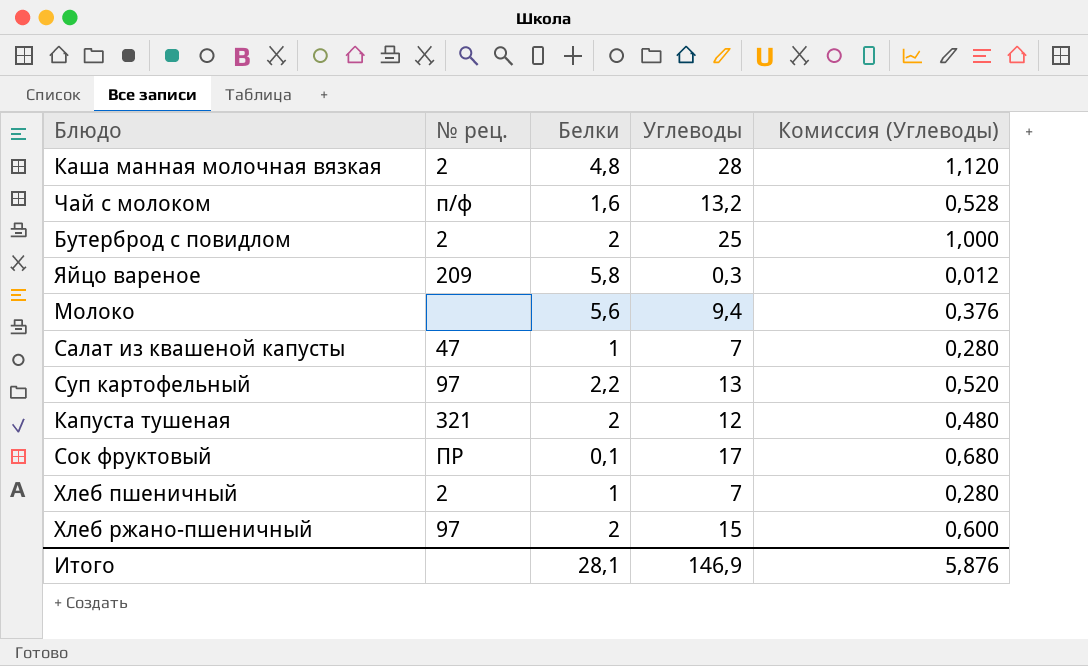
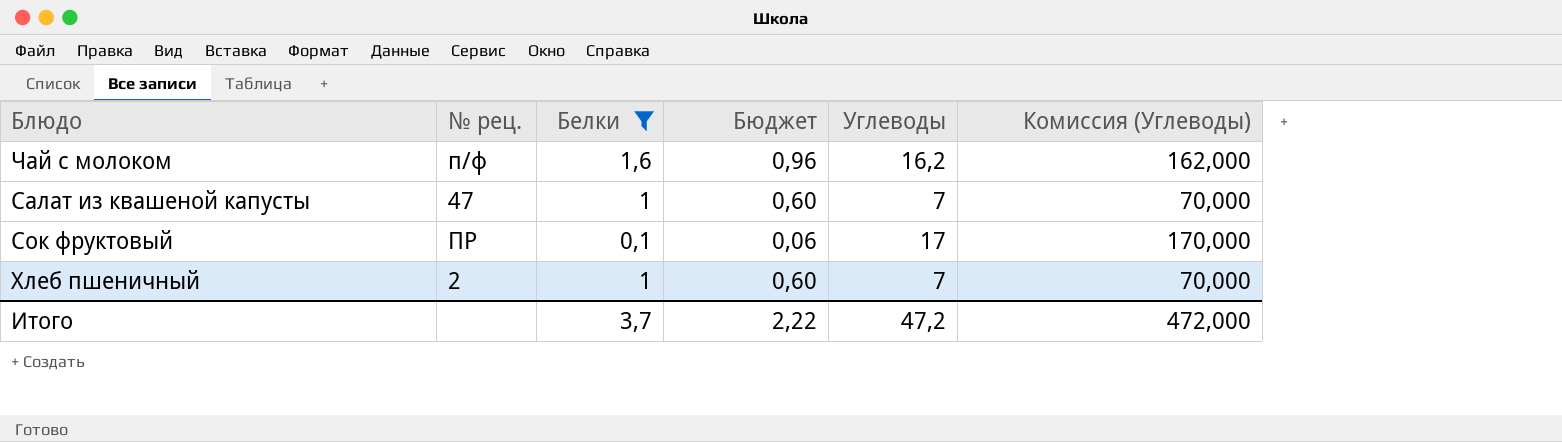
filter: none -> Белки <= 1,6
column Бюджет | formula: none -> [Белки] * 0,6
column Комиссия (Углеводы) | formula: [Углеводы] * 0,04 -> [Углеводы] * 10
Чай с молоком | Углеводы: 13,2 -> 16,2
Итого | Белки: 28,1 -> 3,7
Итого | Углеводы: 146,9 -> 47,2
Итого | Комиссия (Углеводы): 5,876 -> 472,000

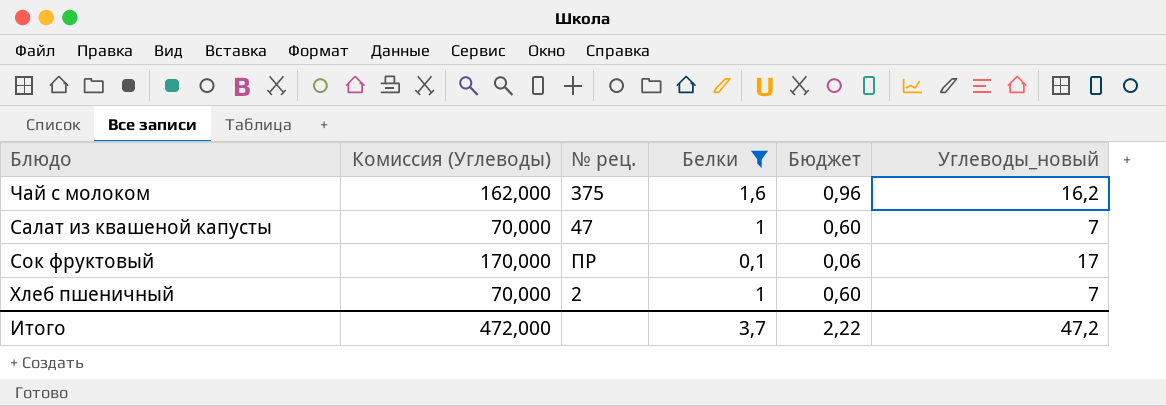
column Комиссия (Углеводы) | position: 6 -> 2
column name: Углеводы -> Углеводы_новый
Чай с молоком | № рец.: п/ф -> 375

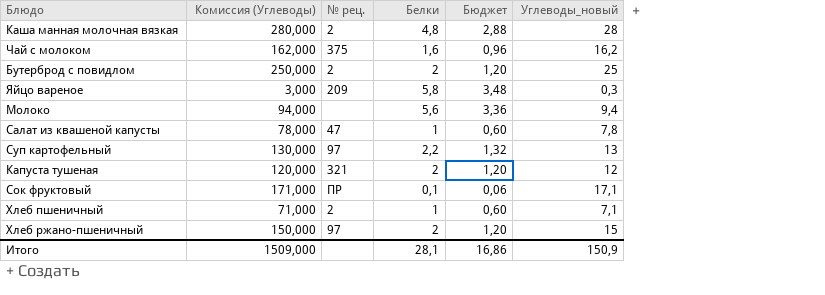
filter: Белки <= 1,6 -> none
Салат из квашеной капусты | Комиссия (Углеводы): 70,000 -> 78,000
Салат из квашеной капусты | Углеводы_новый: 7 -> 7,8
Сок фруктовый | Комиссия (Углеводы): 170,000 -> 171,000
Сок фруктовый | Углеводы_новый: 17 -> 17,1
Хлеб пшеничный | Комиссия (Углеводы): 70,000 -> 71,000
Хлеб пшеничный | Углеводы_новый: 7 -> 7,1
Итого | Комиссия (Углеводы): 472,000 -> 1509,000
Итого | Белки: 3,7 -> 28,1
Итого | Бюджет: 2,22 -> 16,86
Итого | Углеводы_новый: 47,2 -> 150,9

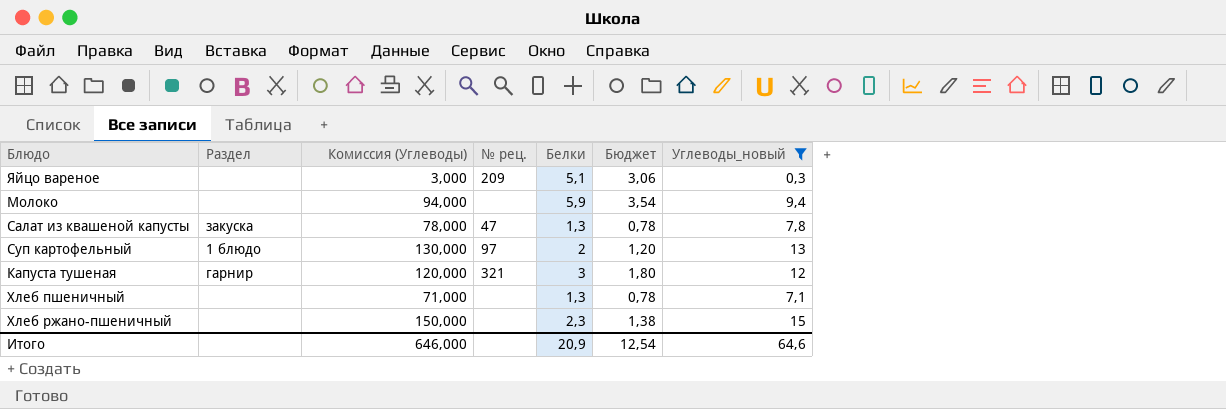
filter: none -> Углеводы_новый <= 15
column Раздел | position: none -> 2
Яйцо вареное | Белки: 5,8 -> 5,1
Яйцо вареное | Бюджет: 3,48 -> 3,06
Молоко | Белки: 5,6 -> 5,9
Молоко | Бюджет: 3,36 -> 3,54
Салат из квашеной капусты | Белки: 1 -> 1,3
Салат из квашеной капусты | Бюджет: 0,60 -> 0,78
Суп картофельный | Белки: 2,2 -> 2
Суп картофельный | Бюджет: 1,32 -> 1,20
Капуста тушеная | Белки: 2 -> 3
Капуста тушеная | Бюджет: 1,20 -> 1,80
Хлеб пшеничный | № рец.: 2 -> none
Хлеб пшеничный | Белки: 1 -> 1,3
Хлеб пшеничный | Бюджет: 0,60 -> 0,78
Хлеб ржано-пшеничный | № рец.: 97 -> none
Хлеб ржано-пшеничный | Белки: 2 -> 2,3
Хлеб ржано-пшеничный | Бюджет: 1,20 -> 1,38
Итого | Комиссия (Углеводы): 1509,000 -> 646,000
Итого | Белки: 28,1 -> 20,9
Итого | Бюджет: 16,86 -> 12,54
Итого | Углеводы_новый: 150,9 -> 64,6

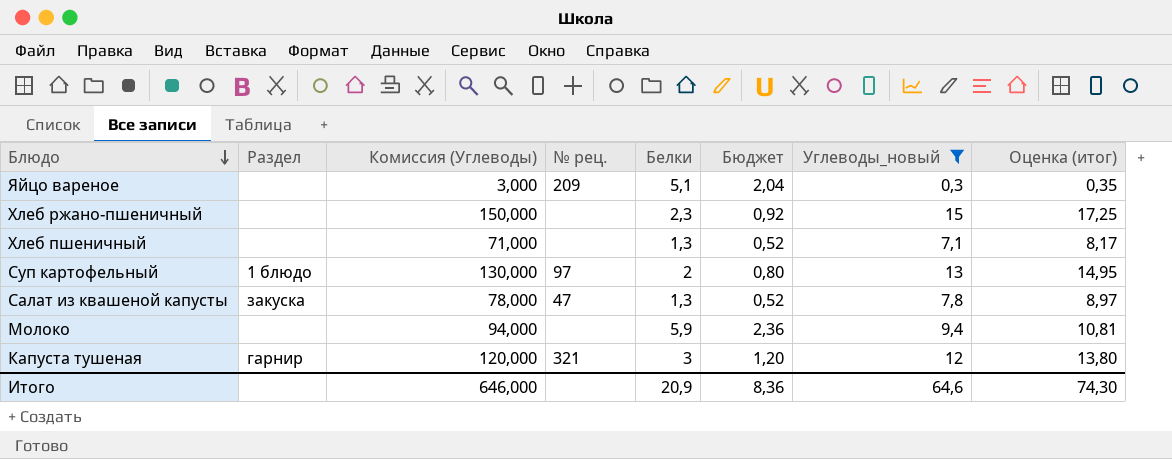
row order: none -> Блюдо descending
column Бюджет | formula: [Белки] * 0,6 -> [Белки] * 0,4
column Оценка (итог) | formula: none -> [Углеводы_новый] * 1,15
Итого | Бюджет: 12,54 -> 8,36

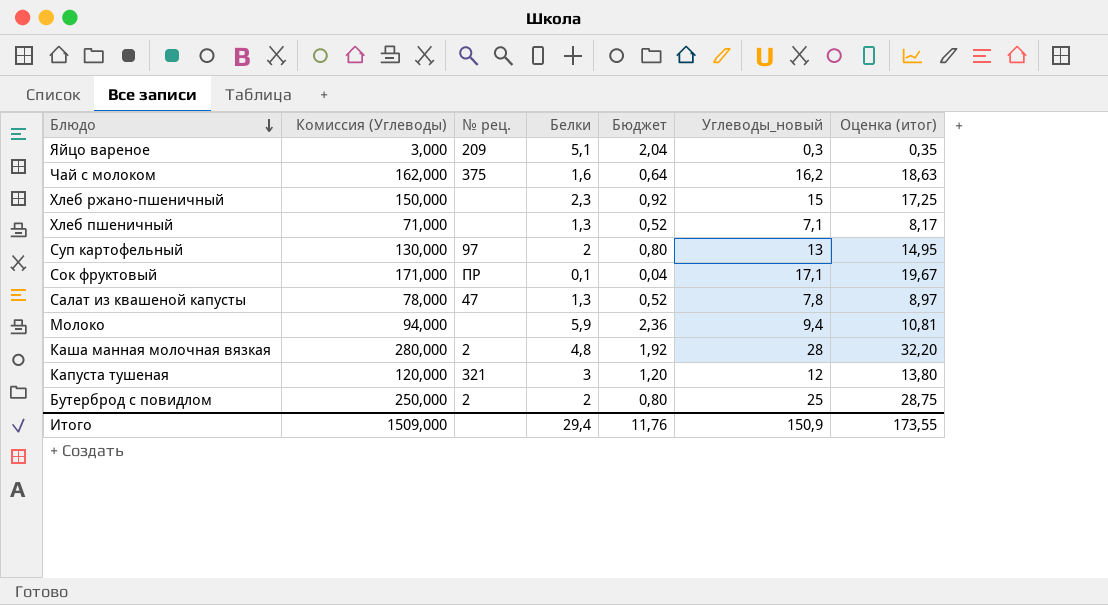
filter: Углеводы_новый <= 15 -> none
column Раздел | position: 2 -> none
Итого | Комиссия (Углеводы): 646,000 -> 1509,000
Итого | Белки: 20,9 -> 29,4
Итого | Бюджет: 8,36 -> 11,76
Итого | Углеводы_новый: 64,6 -> 150,9
Итого | Оценка (итог): 74,30 -> 173,55

